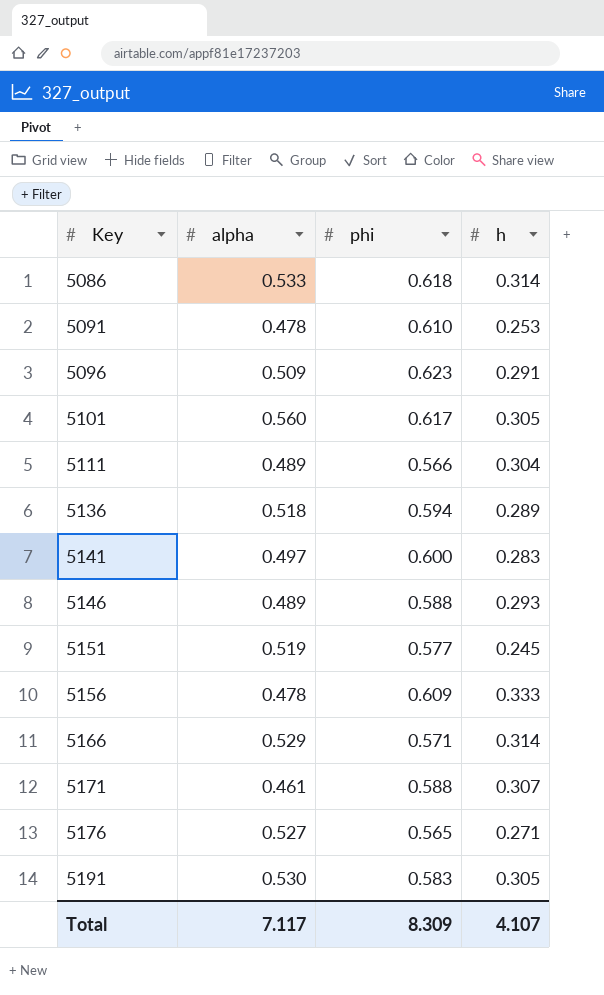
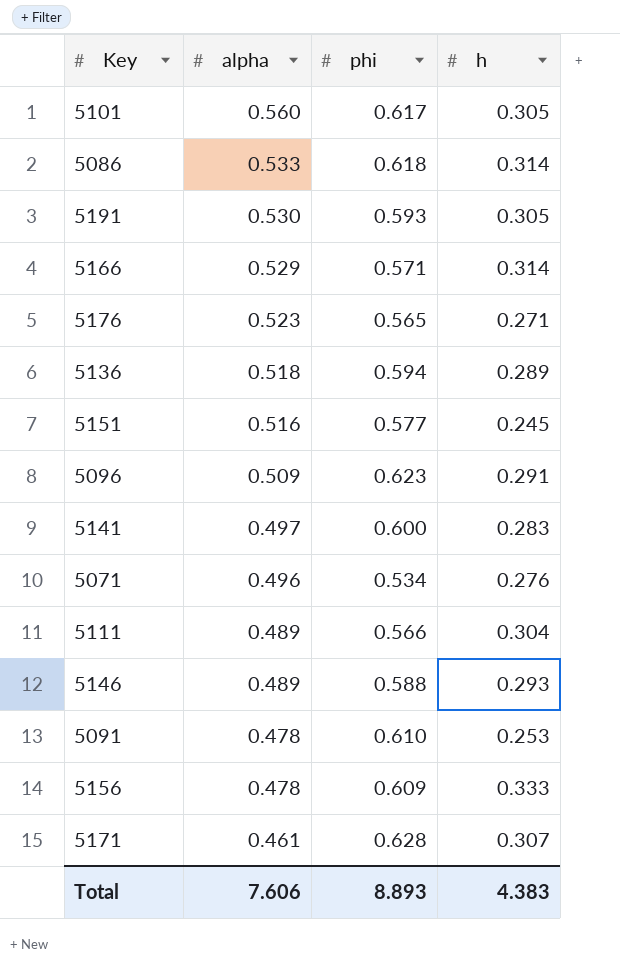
row order: Key ascending -> alpha descending
5191 | phi: 0.583 -> 0.593
5176 | alpha: 0.527 -> 0.523
5151 | alpha: 0.519 -> 0.516
row 5071: none -> 0.496 | 0.534 | 0.276
5171 | phi: 0.588 -> 0.628
Total | alpha: 7.117 -> 7.606
Total | phi: 8.309 -> 8.893
Total | h: 4.107 -> 4.383

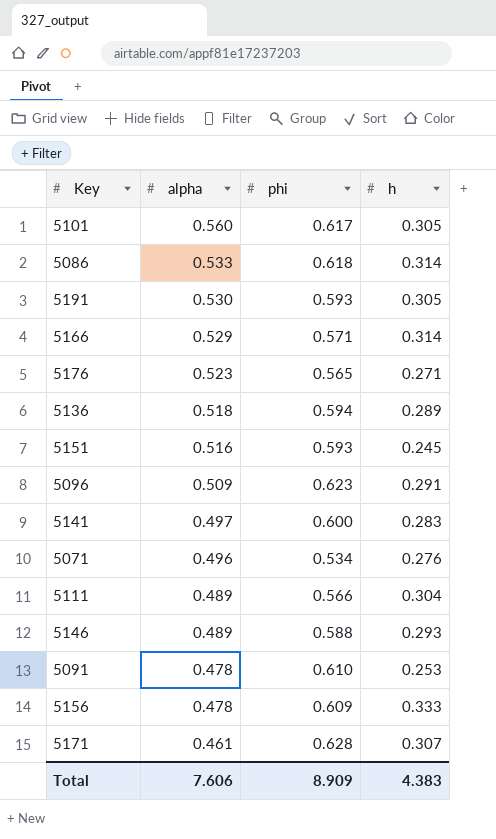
5151 | phi: 0.577 -> 0.593
Total | phi: 8.893 -> 8.909

